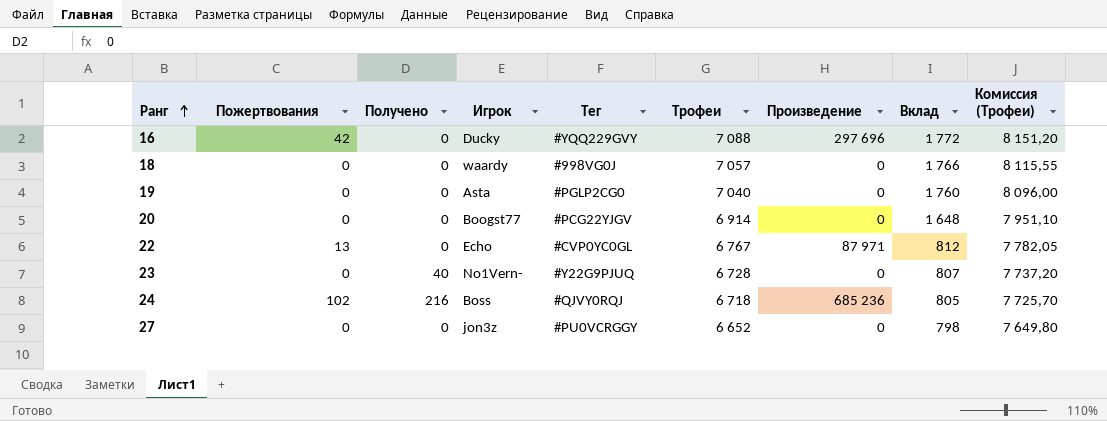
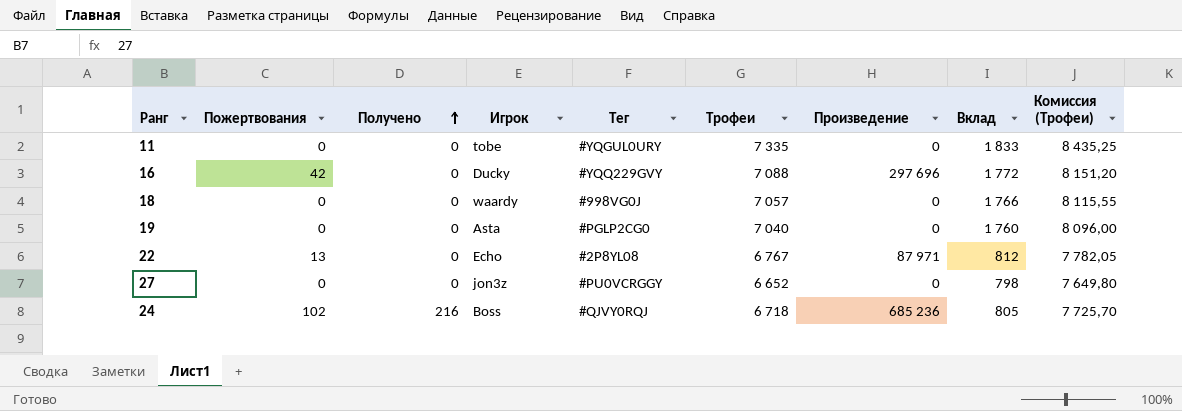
row order: Ранг ascending -> Получено ascending
row 20: 0 | 0 | Boogst77 | #PCG22YJGV | 6 914 | 0 | 1 648 | 7 951,10 -> none
row 23: 0 | 40 | No1Vern- | #Y22G9PJUQ | 6 728 | 0 | 807 | 7 737,20 -> none
row 11: none -> 0 | 0 | tobe | #YQGUL0URY | 7 335 | 0 | 1 833 | 8 435,25
22 | Тег: #CVP0YC0GL -> #2P8YL08

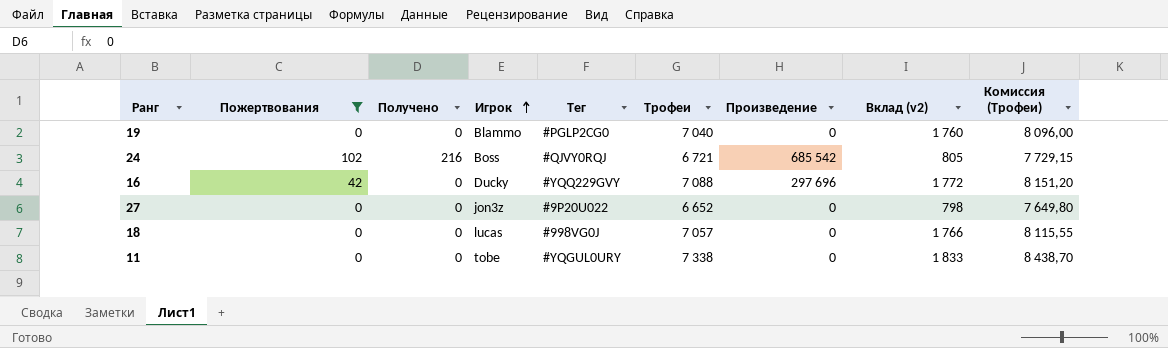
filter: none -> Пожертвования != 13
row order: Получено ascending -> Игрок ascending
column name: Вклад -> Вклад (v2)
19 | Игрок: Asta -> Blammo
24 | Трофеи: 6 718 -> 6 721
24 | Произведение: 685 236 -> 685 542
24 | Комиссия (Трофеи): 7 725,70 -> 7 729,15
27 | Тег: #PU0VCRGGY -> #9P20U022
18 | Игрок: waardy -> lucas
11 | Трофеи: 7 335 -> 7 338
11 | Комиссия (Трофеи): 8 435,25 -> 8 438,70

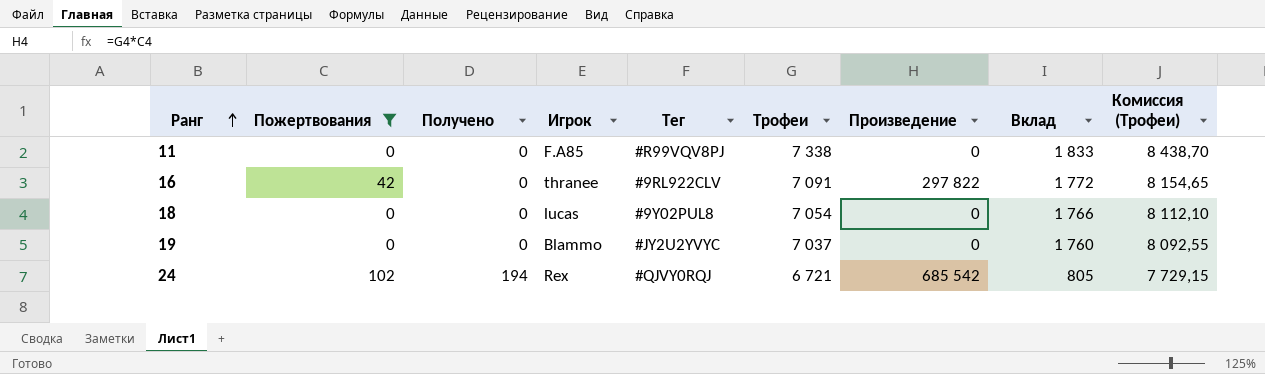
row order: Игрок ascending -> Ранг ascending
column name: Вклад (v2) -> Вклад
row 27: 0 | 0 | jon3z | #9P20U022 | 6 652 | 0 | 798 | 7 649,80 -> none
11 | Игрок: tobe -> F.A85
11 | Тег: #YQGUL0URY -> #R99VQV8PJ
16 | Игрок: Ducky -> thranee
16 | Тег: #YQQ229GVY -> #9RL922CLV
16 | Трофеи: 7 088 -> 7 091
16 | Произведение: 297 696 -> 297 822
16 | Комиссия (Трофеи): 8 151,20 -> 8 154,65
18 | Тег: #998VG0J -> #9Y02PUL8
18 | Трофеи: 7 057 -> 7 054
18 | Комиссия (Трофеи): 8 115,55 -> 8 112,10
19 | Тег: #PGLP2CG0 -> #JY2U2YVYC
19 | Трофеи: 7 040 -> 7 037
19 | Комиссия (Трофеи): 8 096,00 -> 8 092,55
24 | Получено: 216 -> 194
24 | Игрок: Boss -> Rex

